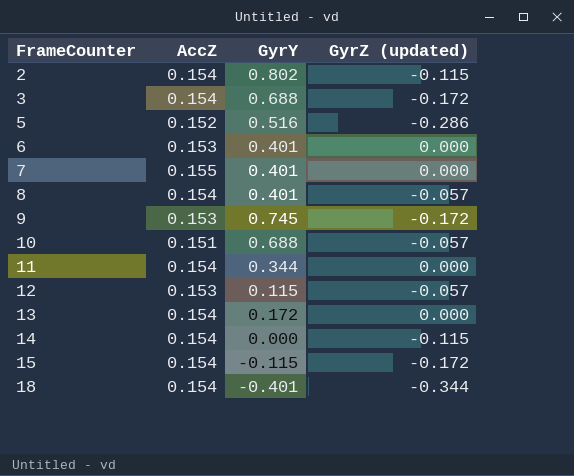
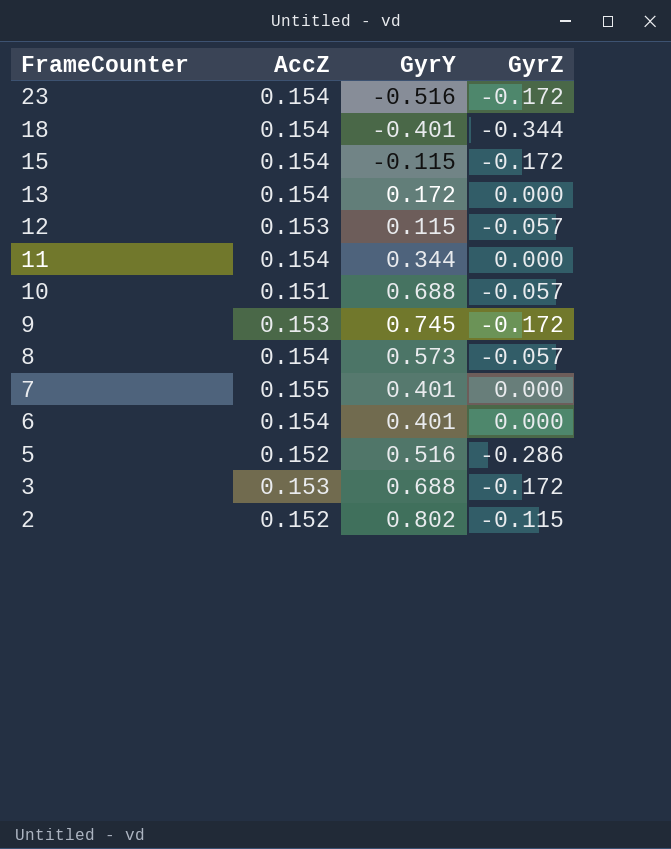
row order: FrameCounter ascending -> FrameCounter descending
column name: GyrZ (updated) -> GyrZ
row 14: 0.154 | 0.000 | -0.115 -> none
row 23: none -> 0.154 | -0.516 | -0.172
8 | GyrY: 0.401 -> 0.573
6 | AccZ: 0.153 -> 0.154
3 | AccZ: 0.154 -> 0.153
2 | AccZ: 0.154 -> 0.152

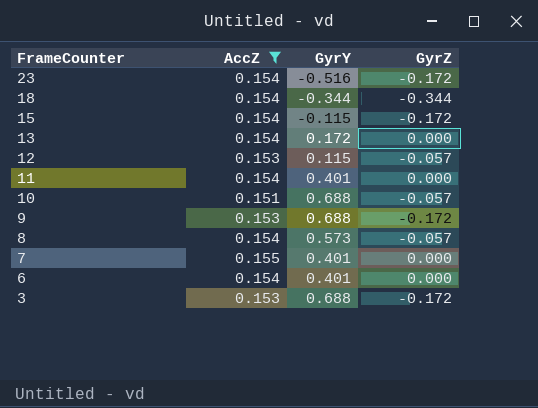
filter: none -> AccZ != 0.152
18 | GyrY: -0.401 -> -0.344
11 | GyrY: 0.344 -> 0.401
9 | GyrY: 0.745 -> 0.688

